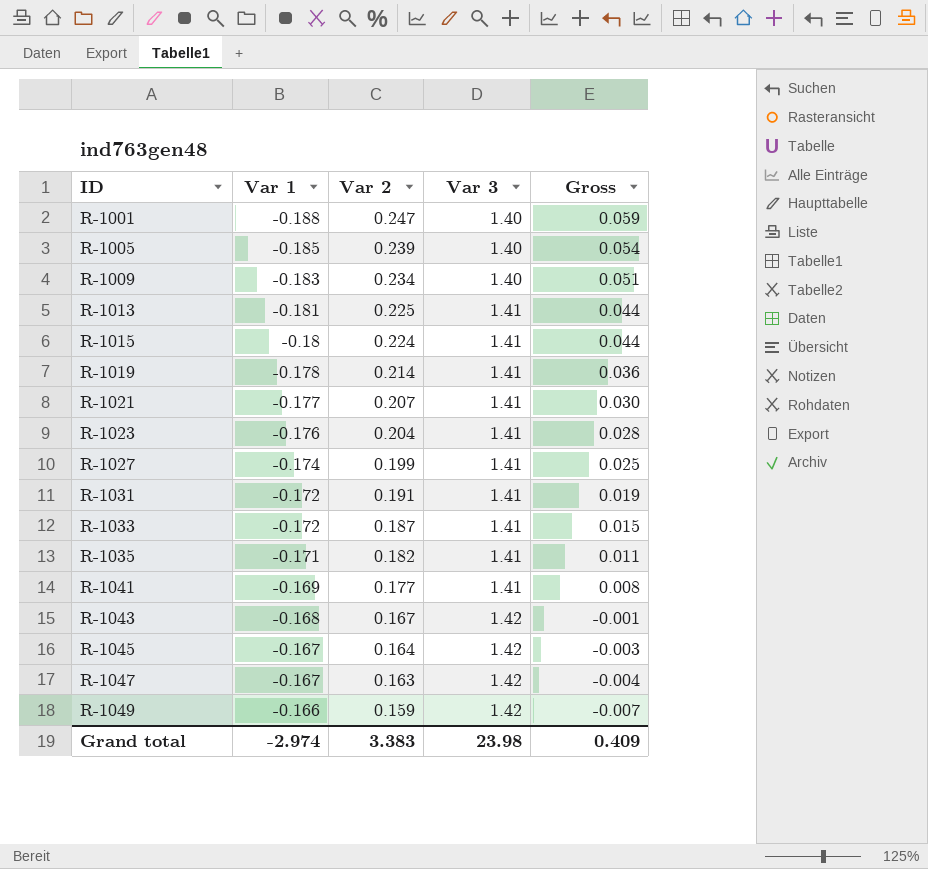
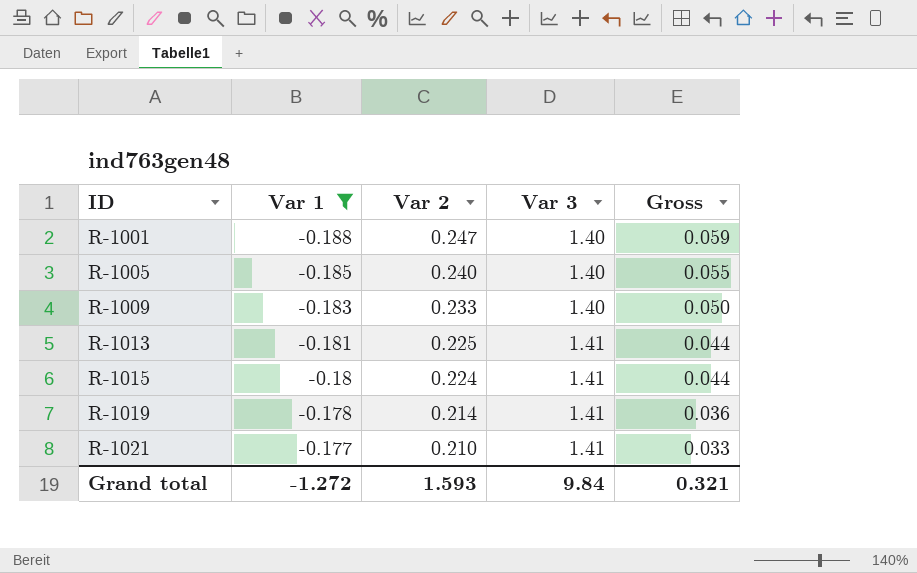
filter: none -> Var 1 <= -0.177
R-1005 | Var 2: 0.239 -> 0.240
R-1005 | Gross: 0.054 -> 0.055
R-1009 | Var 2: 0.234 -> 0.233
R-1009 | Gross: 0.051 -> 0.050
R-1021 | Var 2: 0.207 -> 0.210
R-1021 | Gross: 0.030 -> 0.033
Grand total | Var 1: -2.974 -> -1.272
Grand total | Var 2: 3.383 -> 1.593
Grand total | Var 3: 23.98 -> 9.84
Grand total | Gross: 0.409 -> 0.321

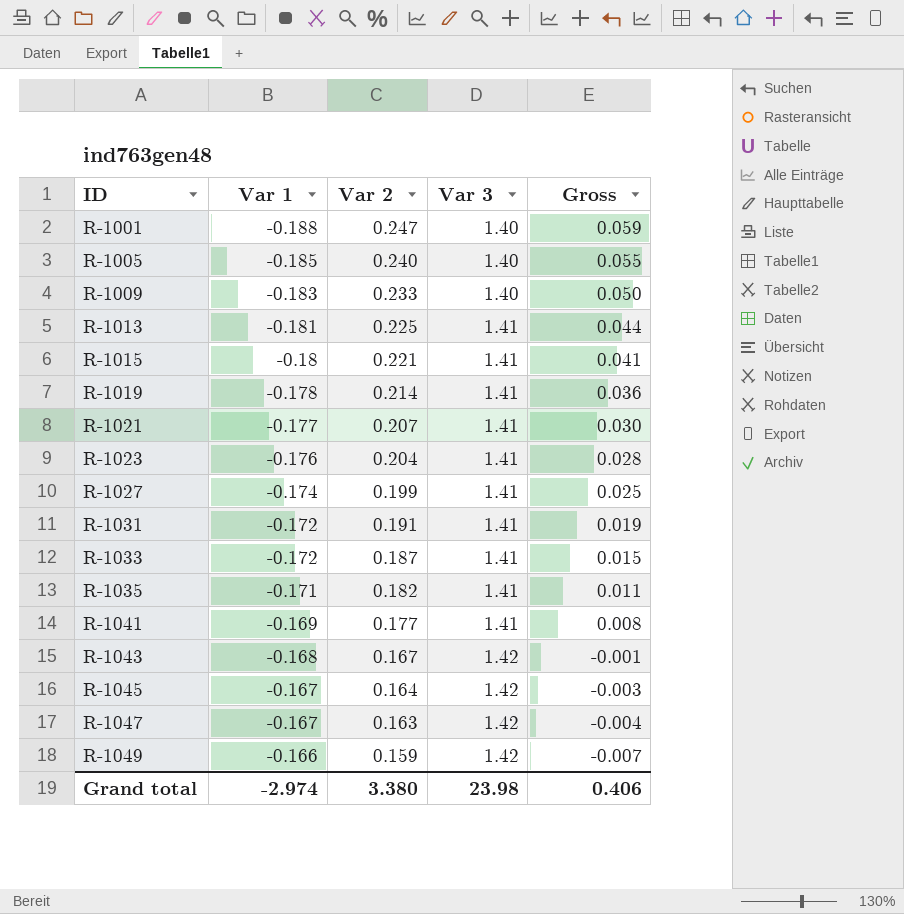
filter: Var 1 <= -0.177 -> none
R-1015 | Var 2: 0.224 -> 0.221
R-1015 | Gross: 0.044 -> 0.041
R-1021 | Var 2: 0.210 -> 0.207
R-1021 | Gross: 0.033 -> 0.030
Grand total | Var 1: -1.272 -> -2.974
Grand total | Var 2: 1.593 -> 3.380
Grand total | Var 3: 9.84 -> 23.98
Grand total | Gross: 0.321 -> 0.406

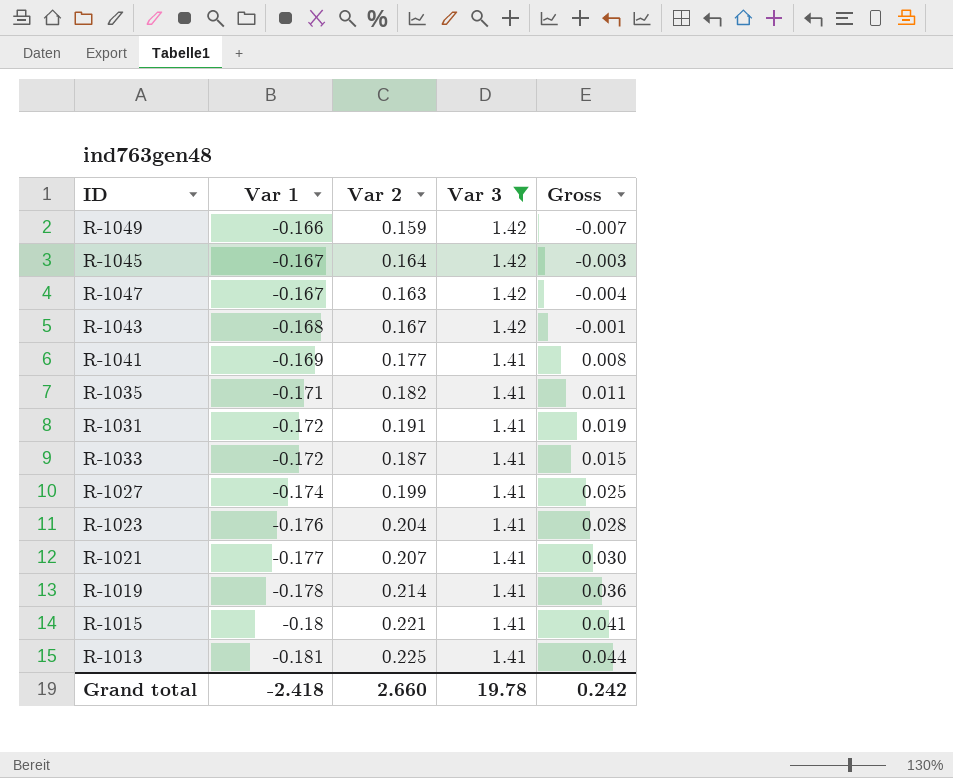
filter: none -> Var 3 != 1.40
row order: ID ascending -> Var 1 descending
Grand total | Var 1: -2.974 -> -2.418
Grand total | Var 2: 3.380 -> 2.660
Grand total | Var 3: 23.98 -> 19.78
Grand total | Gross: 0.406 -> 0.242

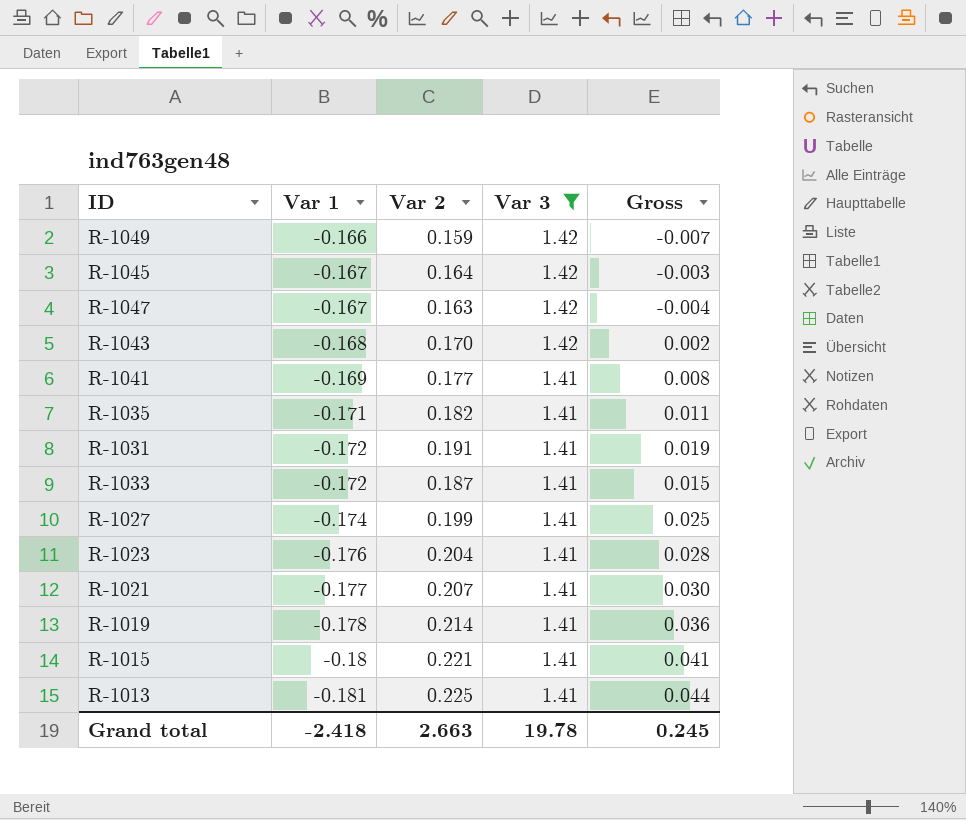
R-1043 | Var 2: 0.167 -> 0.170
R-1043 | Gross: -0.001 -> 0.002
Grand total | Var 2: 2.660 -> 2.663
Grand total | Gross: 0.242 -> 0.245

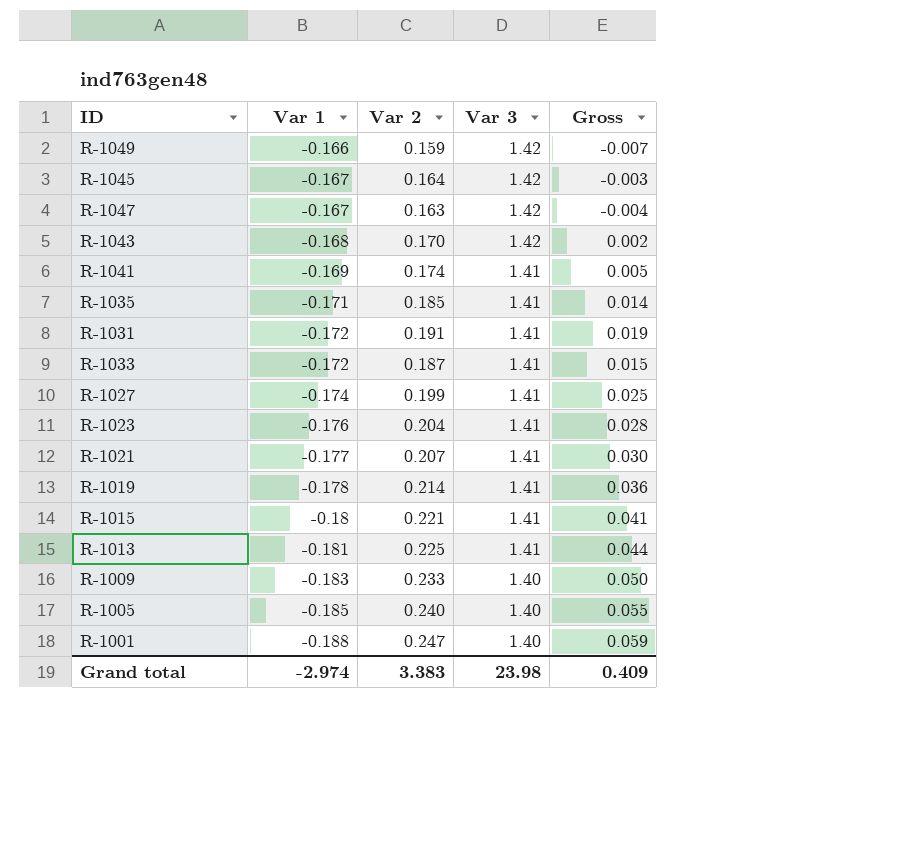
filter: Var 3 != 1.40 -> none
R-1041 | Var 2: 0.177 -> 0.174
R-1041 | Gross: 0.008 -> 0.005
R-1035 | Var 2: 0.182 -> 0.185
R-1035 | Gross: 0.011 -> 0.014
Grand total | Var 1: -2.418 -> -2.974
Grand total | Var 2: 2.663 -> 3.383
Grand total | Var 3: 19.78 -> 23.98
Grand total | Gross: 0.245 -> 0.409

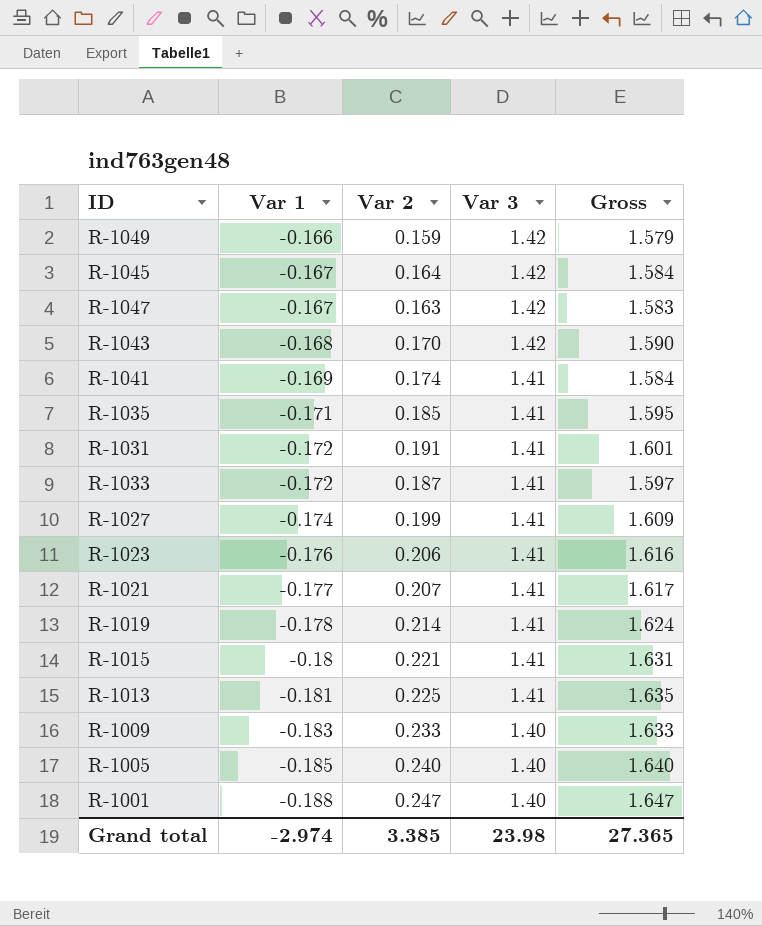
column Gross | formula: [Var 1] + [Var 2] -> [Var 2] + [Var 3]
R-1023 | Var 2: 0.204 -> 0.206
Grand total | Var 2: 3.383 -> 3.385
Grand total | Gross: 0.409 -> 27.365

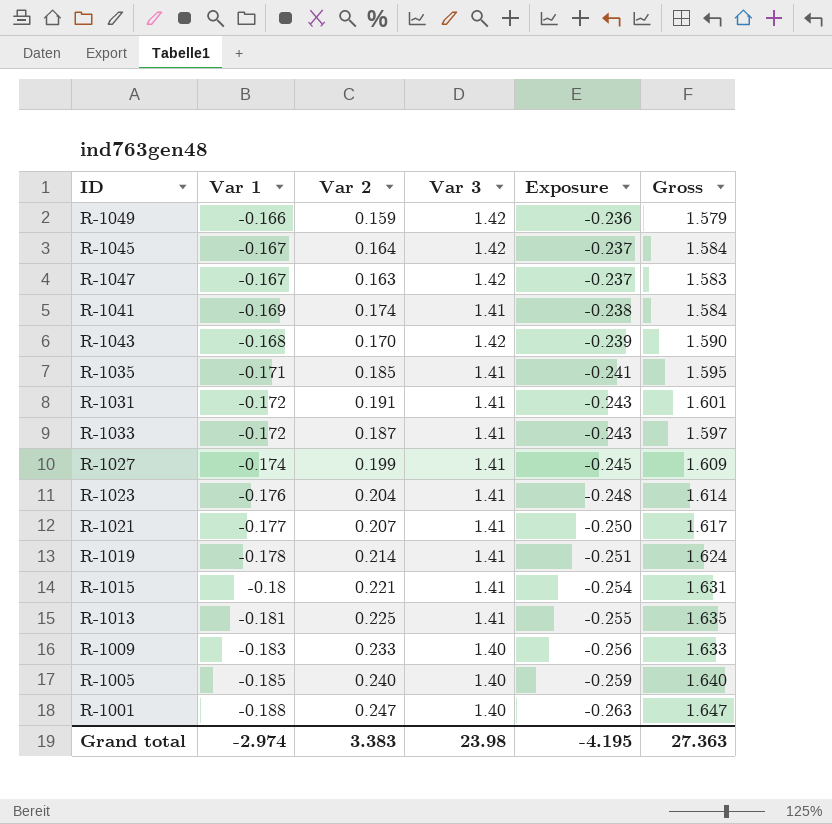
row order: Var 1 descending -> Exposure descending
column Exposure | formula: none -> [Var 1] * [Var 3]
R-1023 | Var 2: 0.206 -> 0.204
R-1023 | Gross: 1.616 -> 1.614
Grand total | Var 2: 3.385 -> 3.383
Grand total | Gross: 27.365 -> 27.363

